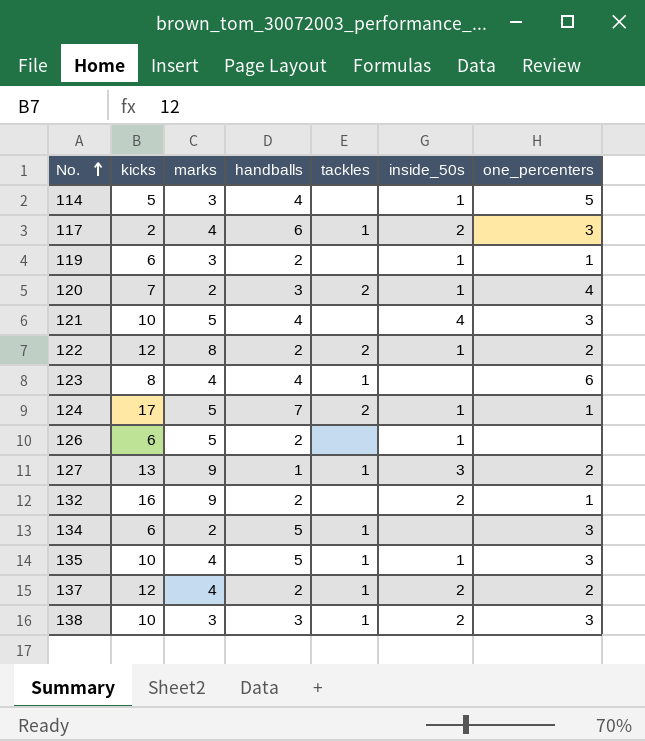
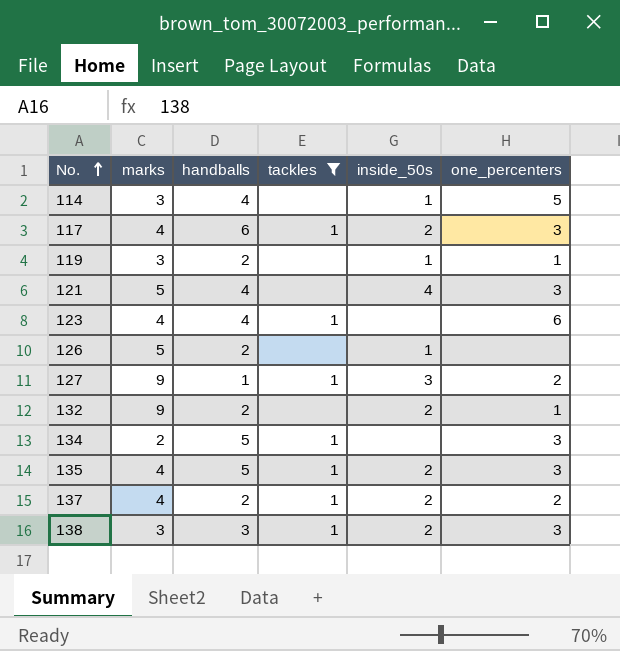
filter: none -> tackles != 2
column kicks | position: 2 -> none
135 | inside_50s: 1 -> 2

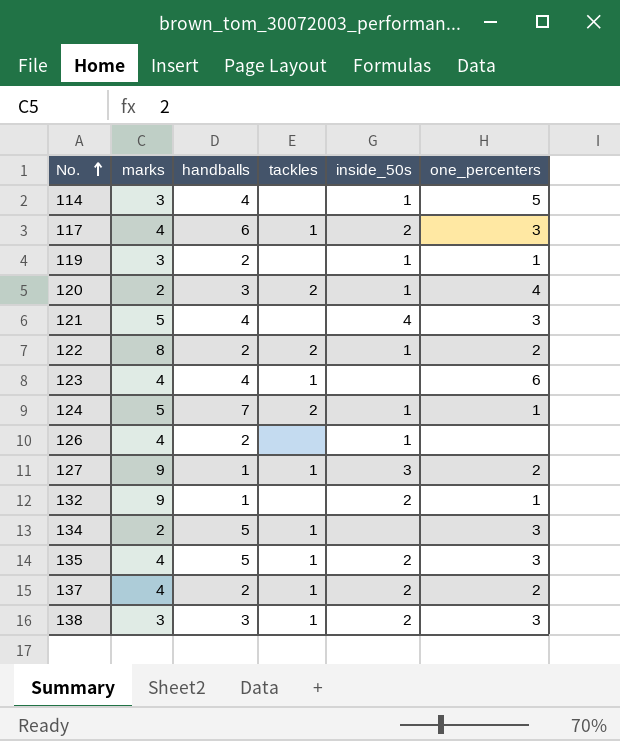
filter: tackles != 2 -> none
126 | marks: 5 -> 4
132 | handballs: 2 -> 1

